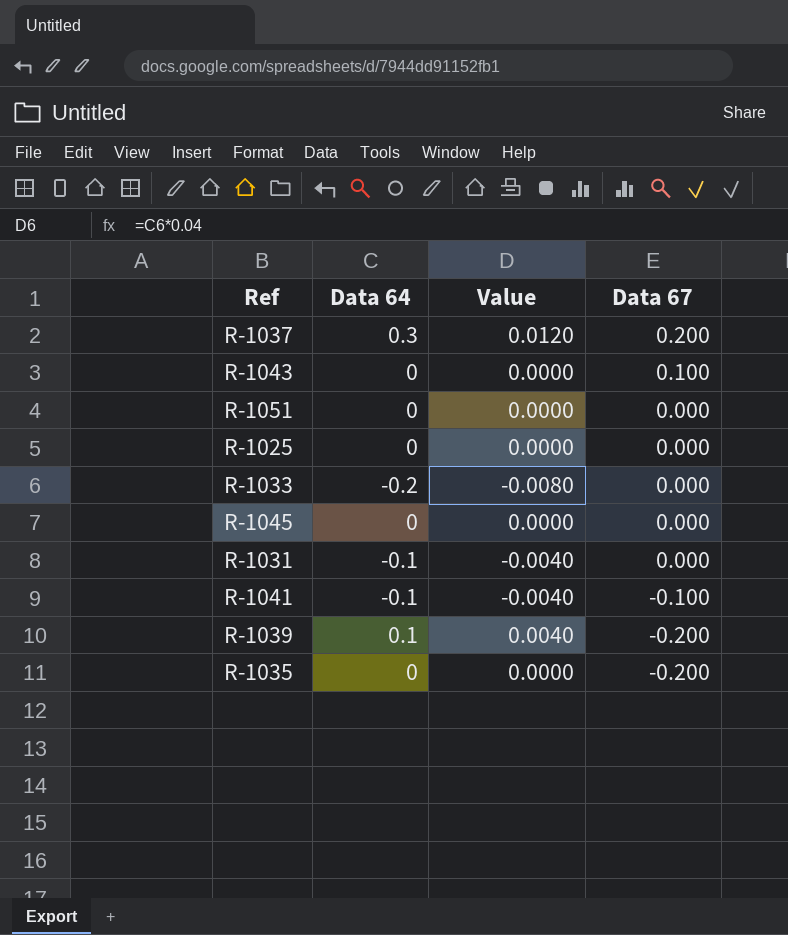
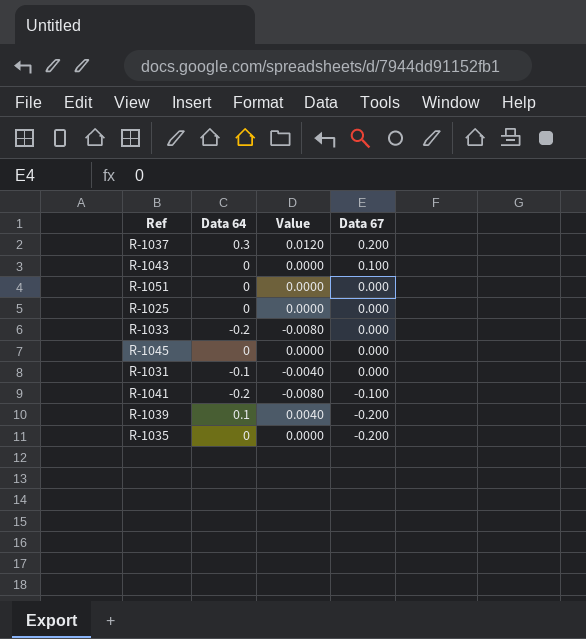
R-1041 | Data 64: -0.1 -> -0.2
R-1041 | Value: -0.0040 -> -0.0080

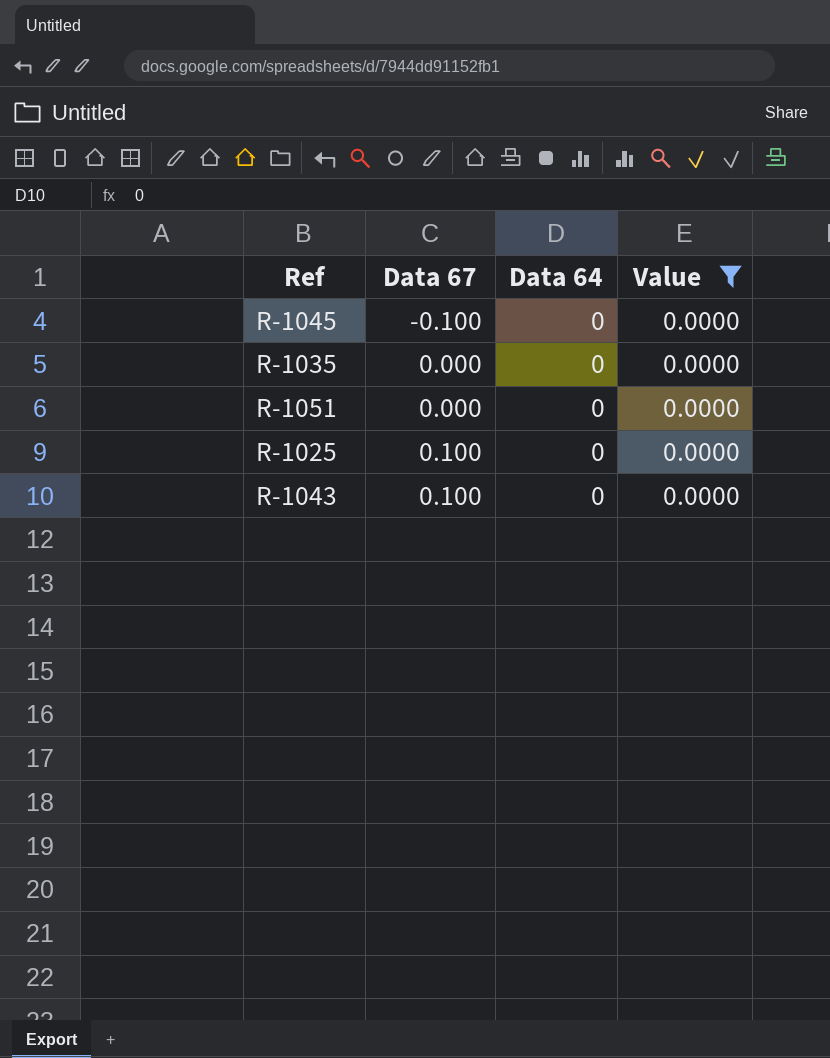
filter: none -> Value = 0.0000
row order: Data 67 descending -> Data 67 ascending
column Data 67 | position: 4 -> 2
R-1045 | Data 67: 0.000 -> -0.100
R-1035 | Data 67: -0.200 -> 0.000
R-1025 | Data 67: 0.000 -> 0.100

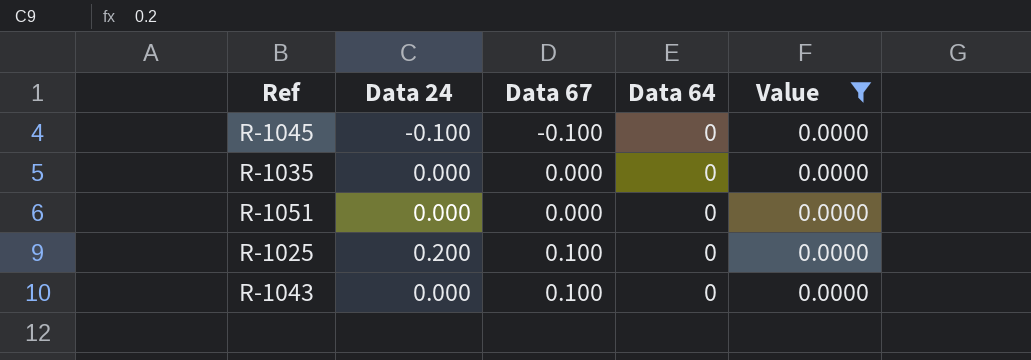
column Data 24 | position: none -> 2

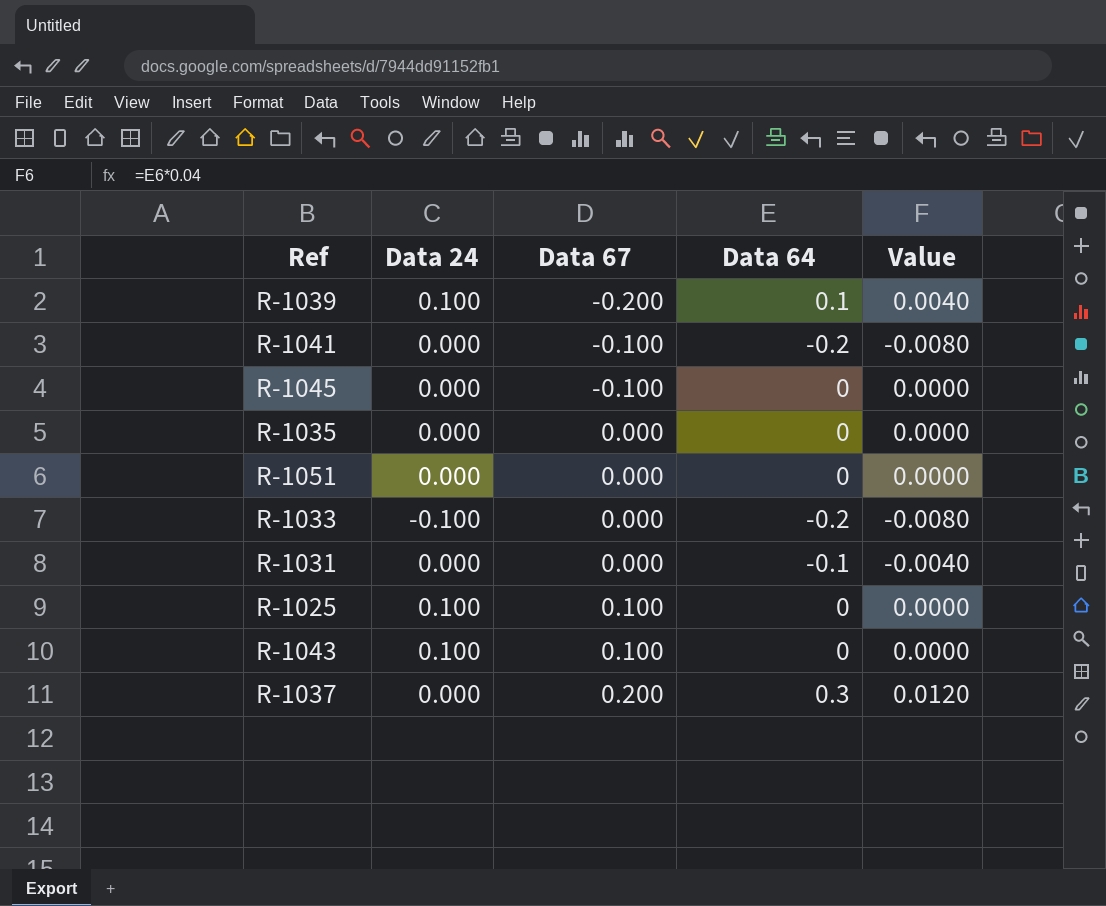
filter: Value = 0.0000 -> none
R-1045 | Data 24: -0.100 -> 0.000
R-1025 | Data 24: 0.200 -> 0.100
R-1043 | Data 24: 0.000 -> 0.100

